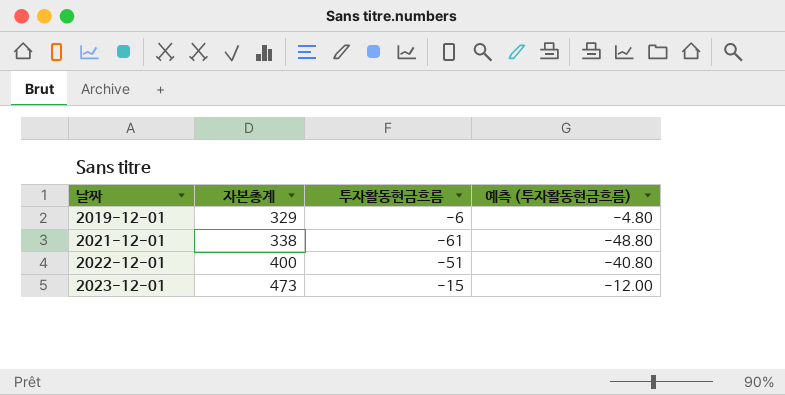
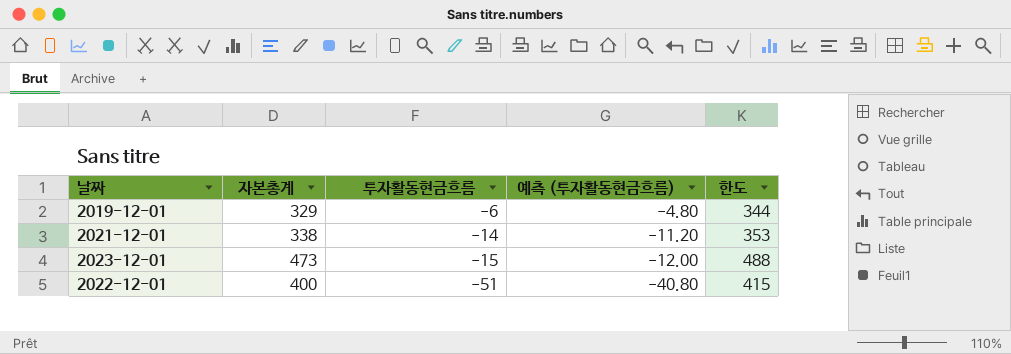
row order: 날짜 ascending -> 투자활동현금흐름 descending
column 한도 | formula: none -> [자본총계] + 15
2021-12-01 | 투자활동현금흐름: -61 -> -14
2021-12-01 | 예측 (투자활동현금흐름): -48.80 -> -11.20

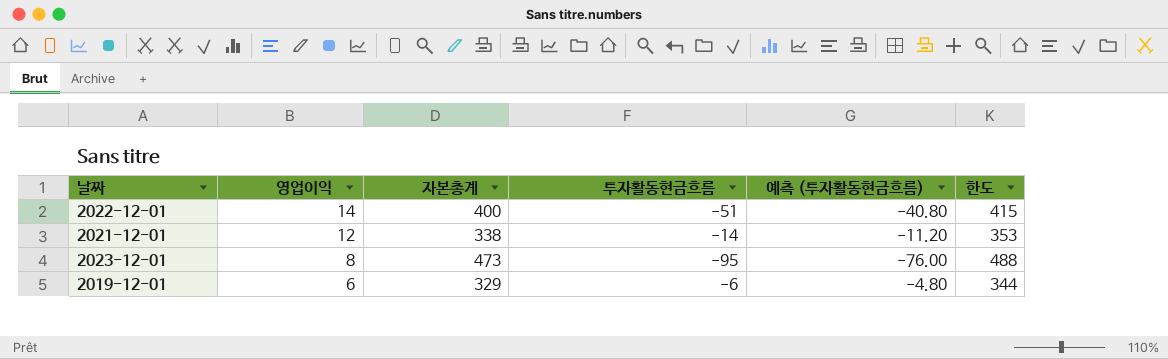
row order: 투자활동현금흐름 descending -> 영업이익 descending
column 영업이익 | position: none -> 2
2023-12-01 | 투자활동현금흐름: -15 -> -95
2023-12-01 | 예측 (투자활동현금흐름): -12.00 -> -76.00

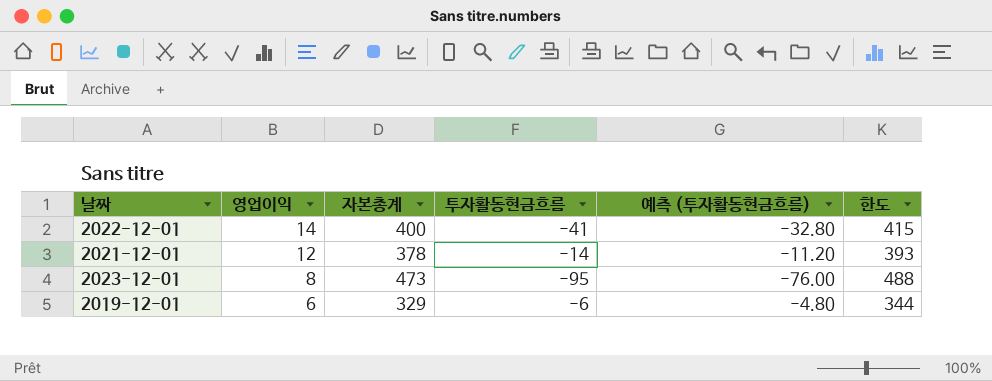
2022-12-01 | 투자활동현금흐름: -51 -> -41
2022-12-01 | 예측 (투자활동현금흐름): -40.80 -> -32.80
2021-12-01 | 자본총계: 338 -> 378
2021-12-01 | 한도: 353 -> 393

